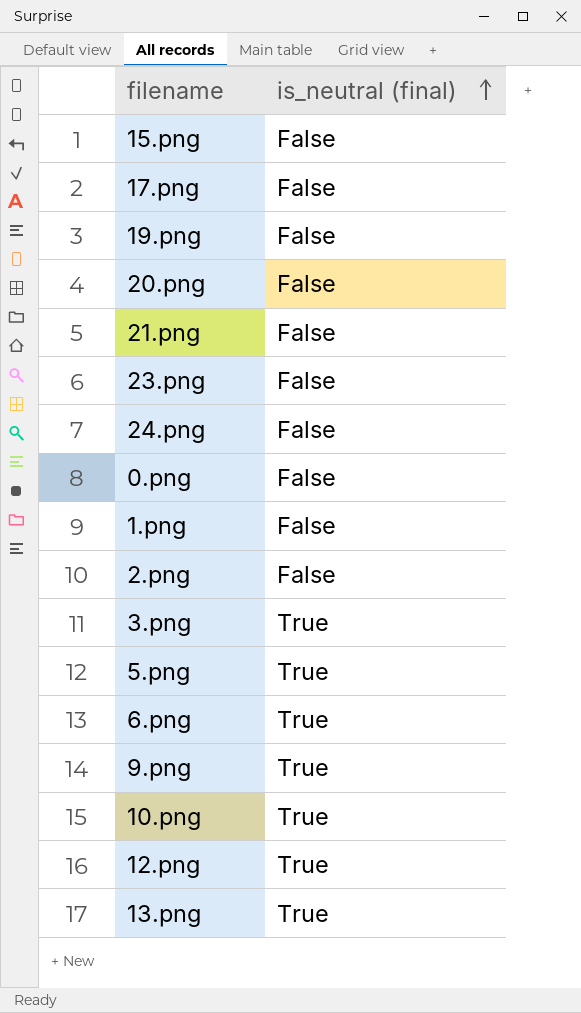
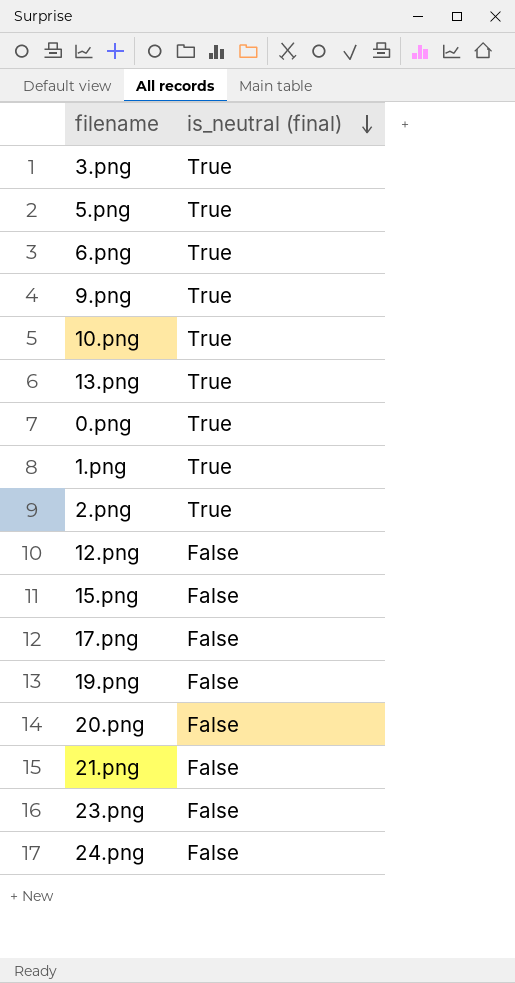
row order: is_neutral (final) ascending -> is_neutral (final) descending
0.png | is_neutral (final): False -> True
1.png | is_neutral (final): False -> True
2.png | is_neutral (final): False -> True
12.png | is_neutral (final): True -> False

